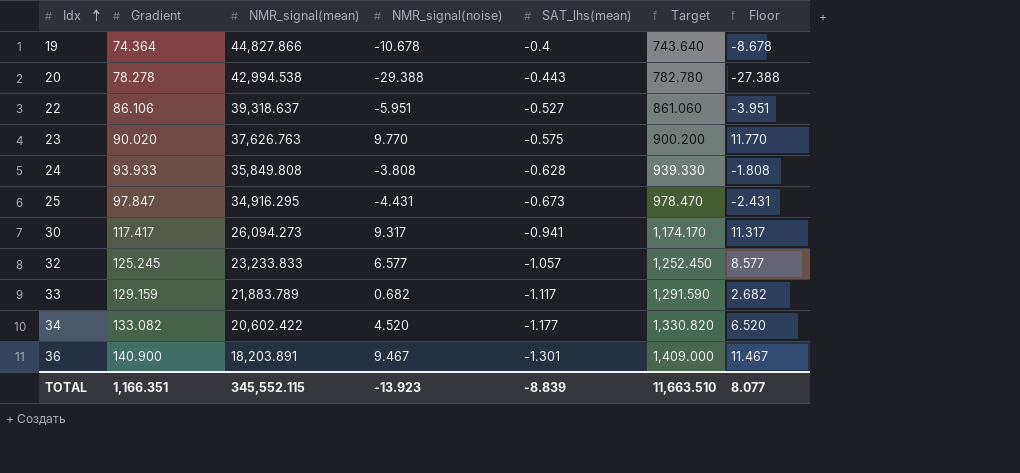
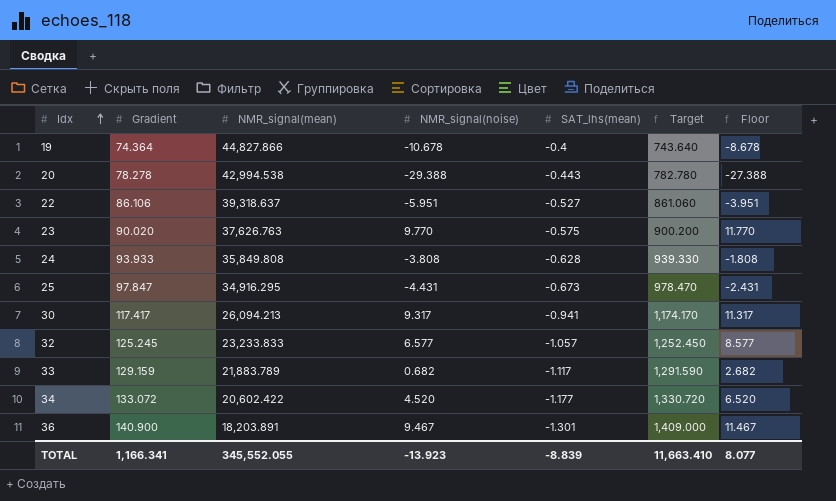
30 | NMR_signal(mean): 26,094.273 -> 26,094.213
34 | Gradient: 133.082 -> 133.072
34 | Target: 1,330.820 -> 1,330.720
TOTAL | Gradient: 1,166.351 -> 1,166.341
TOTAL | NMR_signal(mean): 345,552.115 -> 345,552.055
TOTAL | Target: 11,663.510 -> 11,663.410

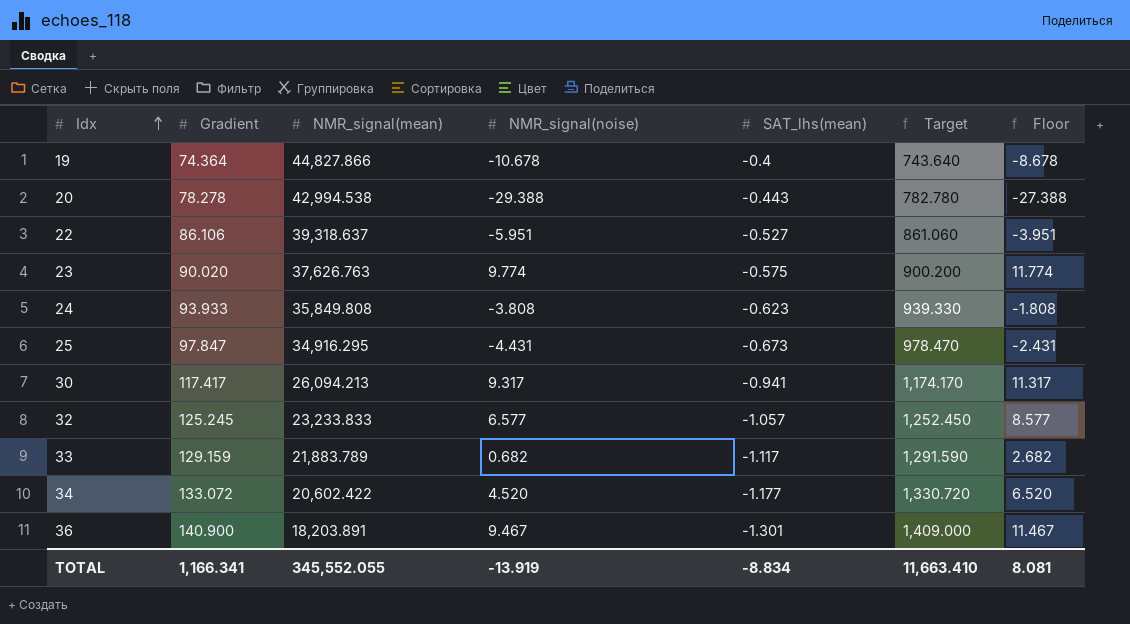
23 | NMR_signal(noise): 9.770 -> 9.774
23 | Floor: 11.770 -> 11.774
24 | SAT_lhs(mean): -0.628 -> -0.623
TOTAL | NMR_signal(noise): -13.923 -> -13.919
TOTAL | SAT_lhs(mean): -8.839 -> -8.834
TOTAL | Floor: 8.077 -> 8.081

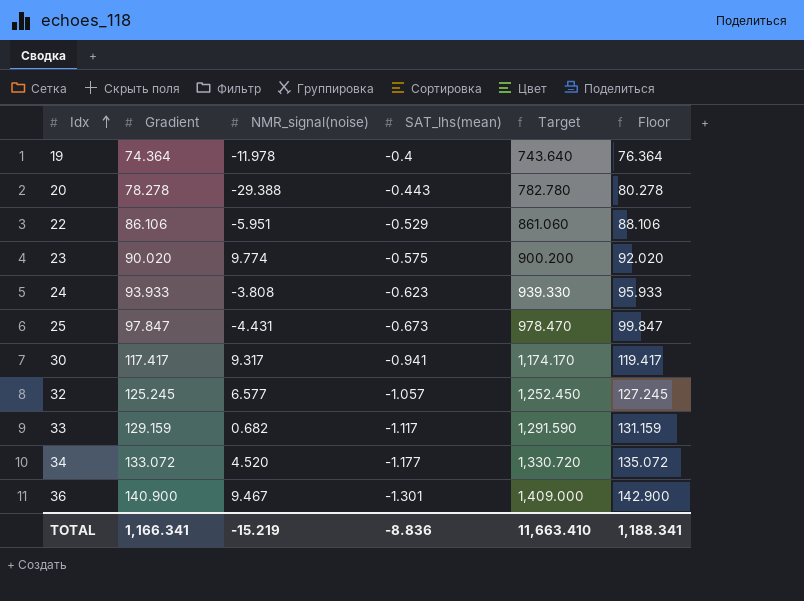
column NMR_signal(mean) | position: 3 -> none
column Floor | formula: [NMR_signal(noise)] + 2 -> [Gradient] + 2
19 | NMR_signal(noise): -10.678 -> -11.978
22 | SAT_lhs(mean): -0.527 -> -0.529
TOTAL | NMR_signal(noise): -13.919 -> -15.219
TOTAL | SAT_lhs(mean): -8.834 -> -8.836
TOTAL | Floor: 8.081 -> 1,188.341

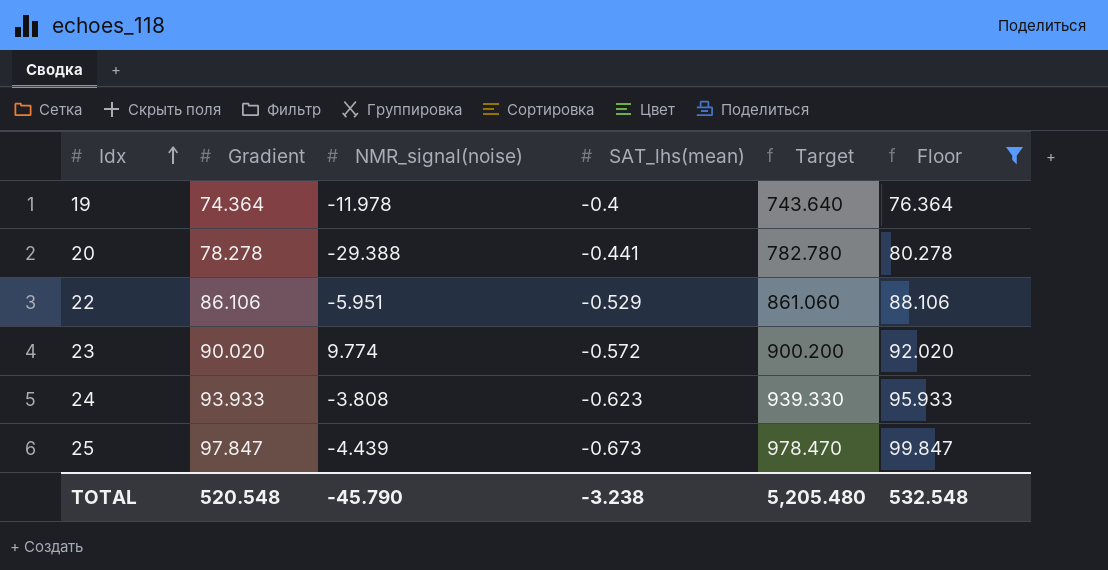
filter: none -> Floor <= 99.847
20 | SAT_lhs(mean): -0.443 -> -0.441
23 | SAT_lhs(mean): -0.575 -> -0.572
25 | NMR_signal(noise): -4.431 -> -4.439
TOTAL | Gradient: 1,166.341 -> 520.548
TOTAL | NMR_signal(noise): -15.219 -> -45.790
TOTAL | SAT_lhs(mean): -8.836 -> -3.238
TOTAL | Target: 11,663.410 -> 5,205.480
TOTAL | Floor: 1,188.341 -> 532.548

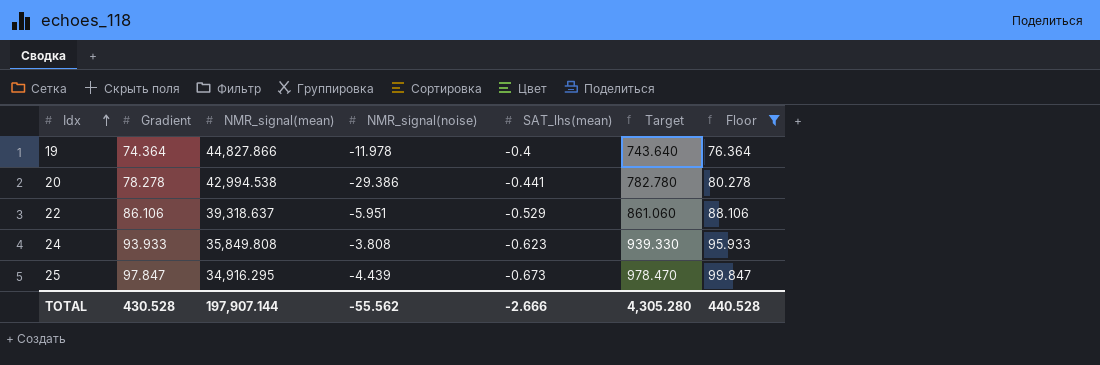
column NMR_signal(mean) | position: none -> 3
row 23: 90.020 | 9.774 | -0.572 | 900.200 | 92.020 -> none
20 | NMR_signal(noise): -29.388 -> -29.386
TOTAL | Gradient: 520.548 -> 430.528
TOTAL | NMR_signal(noise): -45.790 -> -55.562
TOTAL | SAT_lhs(mean): -3.238 -> -2.666
TOTAL | Target: 5,205.480 -> 4,305.280
TOTAL | Floor: 532.548 -> 440.528

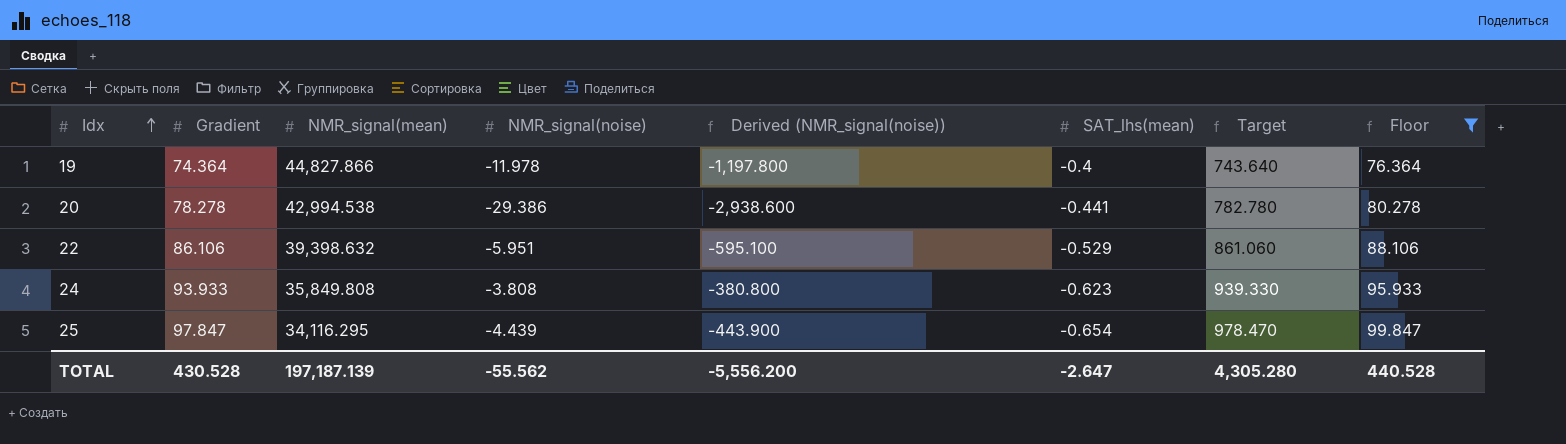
column Derived (NMR_signal(noise)) | formula: none -> [NMR_signal(noise)] * 100
22 | NMR_signal(mean): 39,318.637 -> 39,398.632
25 | NMR_signal(mean): 34,916.295 -> 34,116.295
25 | SAT_lhs(mean): -0.673 -> -0.654
TOTAL | NMR_signal(mean): 197,907.144 -> 197,187.139
TOTAL | SAT_lhs(mean): -2.666 -> -2.647

